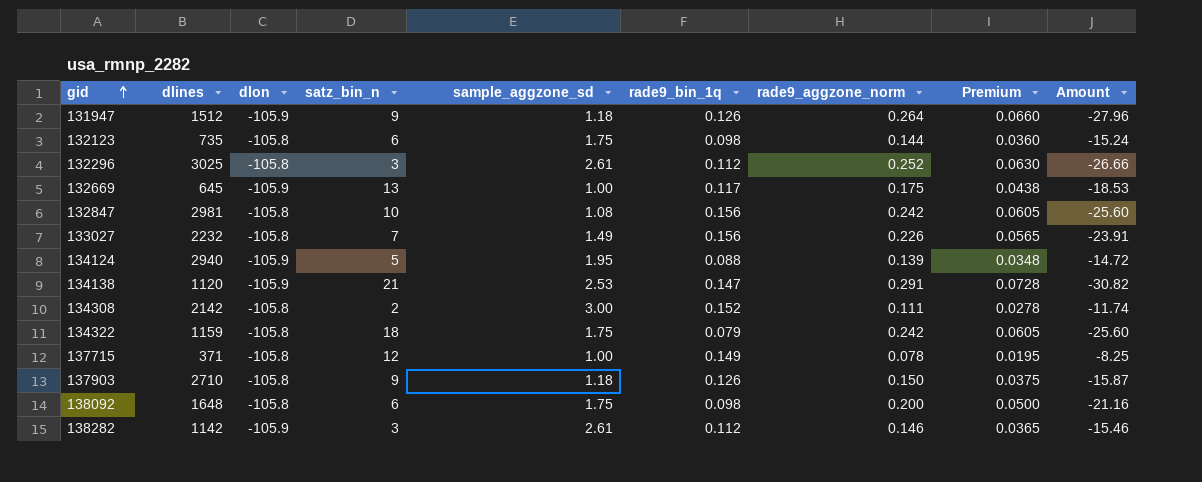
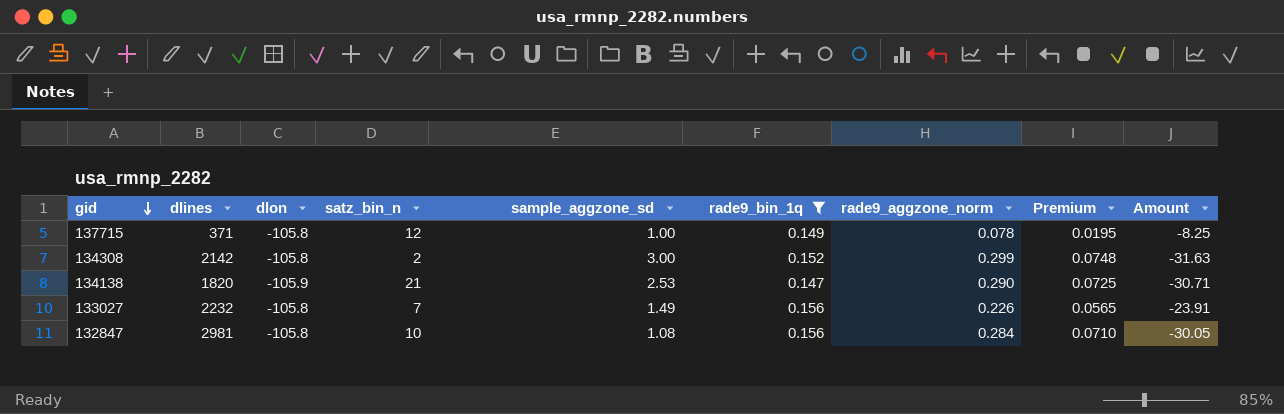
filter: none -> rade9_bin_1q >= 0.147
row order: gid ascending -> gid descending
134308 | rade9_aggzone_norm: 0.111 -> 0.299
134308 | Premium: 0.0278 -> 0.0748
134308 | Amount: -11.74 -> -31.63
134138 | dlines: 1120 -> 1820
134138 | rade9_aggzone_norm: 0.291 -> 0.290
134138 | Premium: 0.0728 -> 0.0725
134138 | Amount: -30.82 -> -30.71
132847 | rade9_aggzone_norm: 0.242 -> 0.284
132847 | Premium: 0.0605 -> 0.0710
132847 | Amount: -25.60 -> -30.05

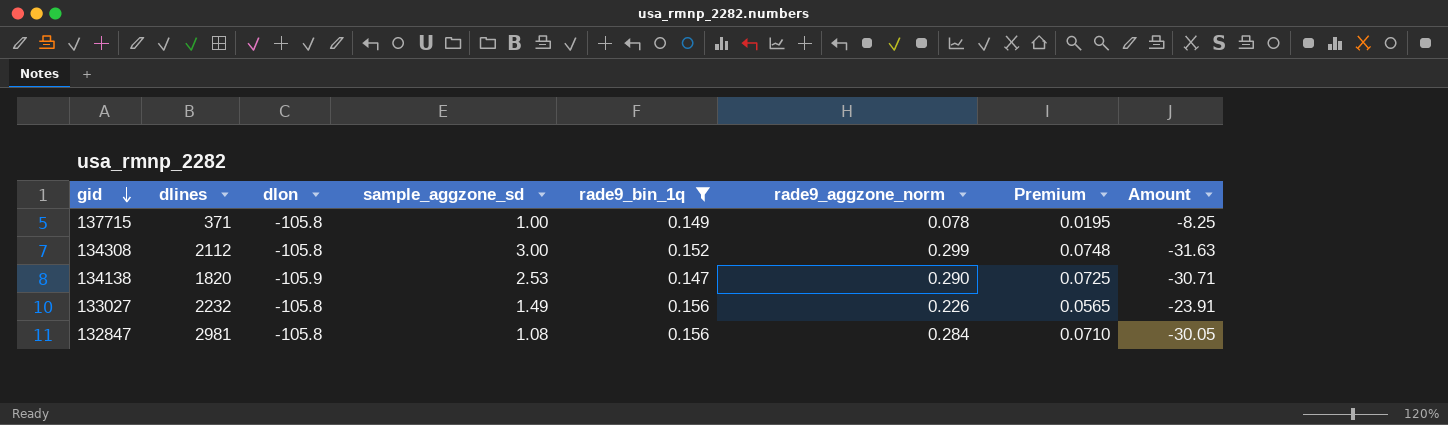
column satz_bin_n | position: 4 -> none
134308 | dlines: 2142 -> 2112

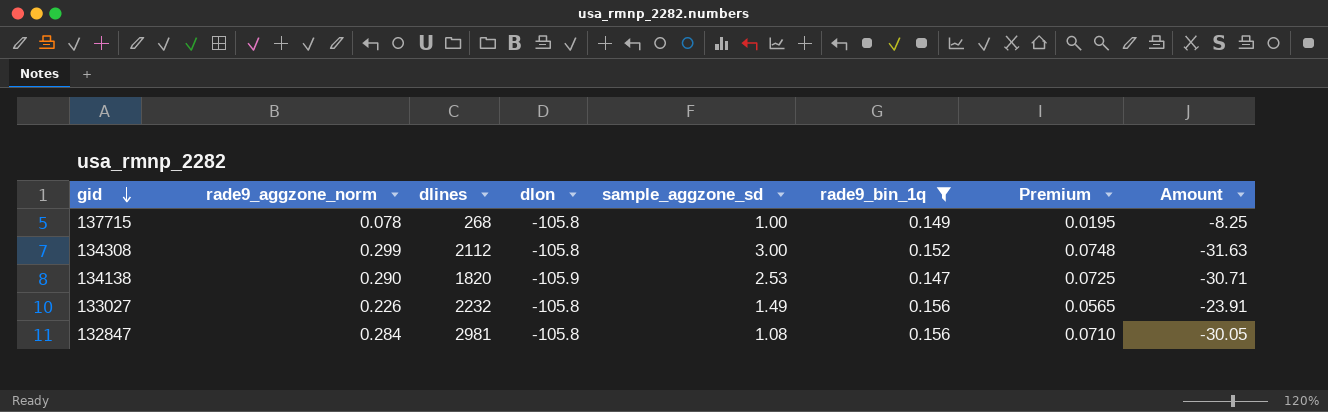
column rade9_aggzone_norm | position: 6 -> 2
137715 | dlines: 371 -> 268

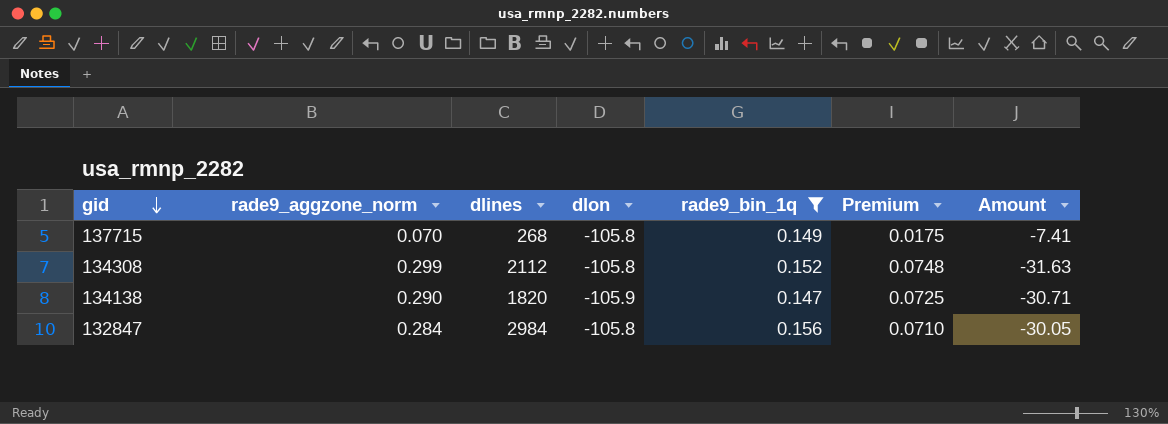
column sample_aggzone_sd | position: 5 -> none
row 133027: 0.226 | 2232 | -105.8 | 1.49 | 0.156 | 0.0565 | -23.91 -> none
137715 | rade9_aggzone_norm: 0.078 -> 0.070
137715 | Premium: 0.0195 -> 0.0175
137715 | Amount: -8.25 -> -7.41
132847 | dlines: 2981 -> 2984

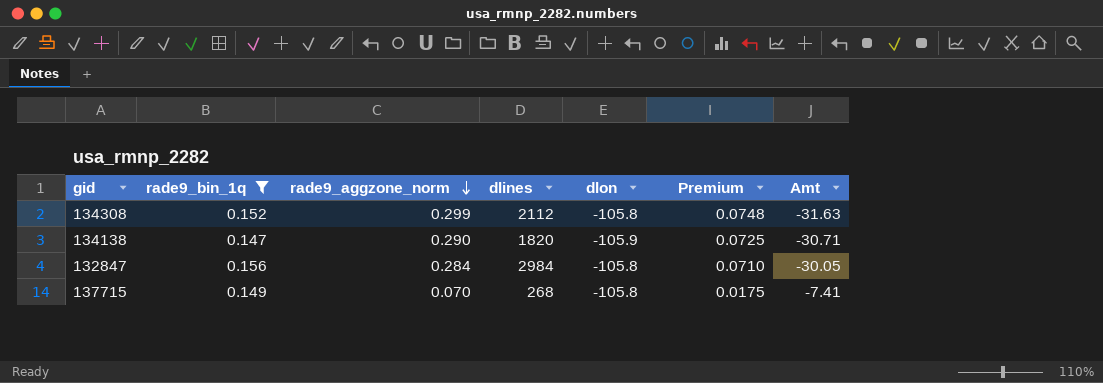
row order: gid descending -> rade9_aggzone_norm descending
column rade9_bin_1q | position: 5 -> 2
column name: Amount -> Amt

